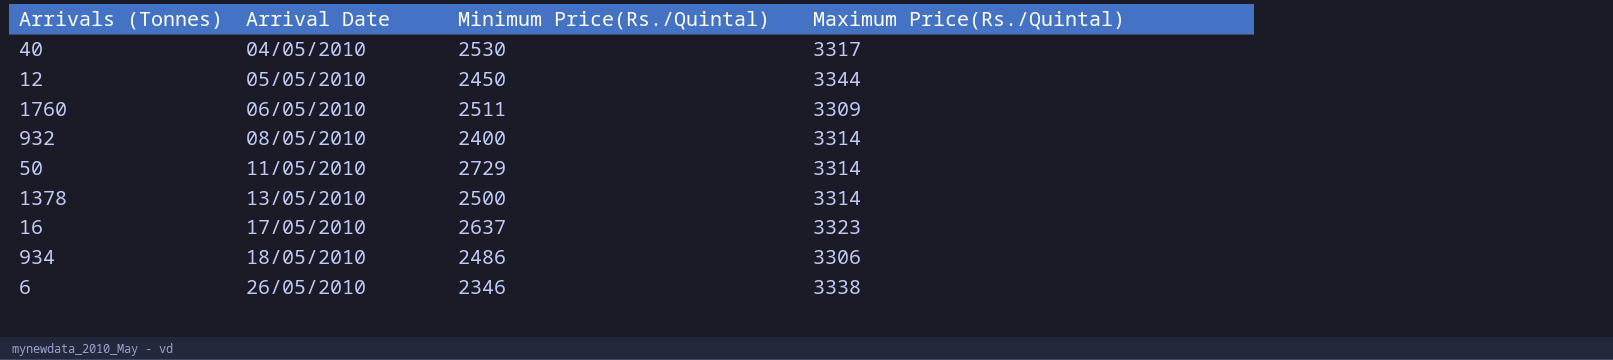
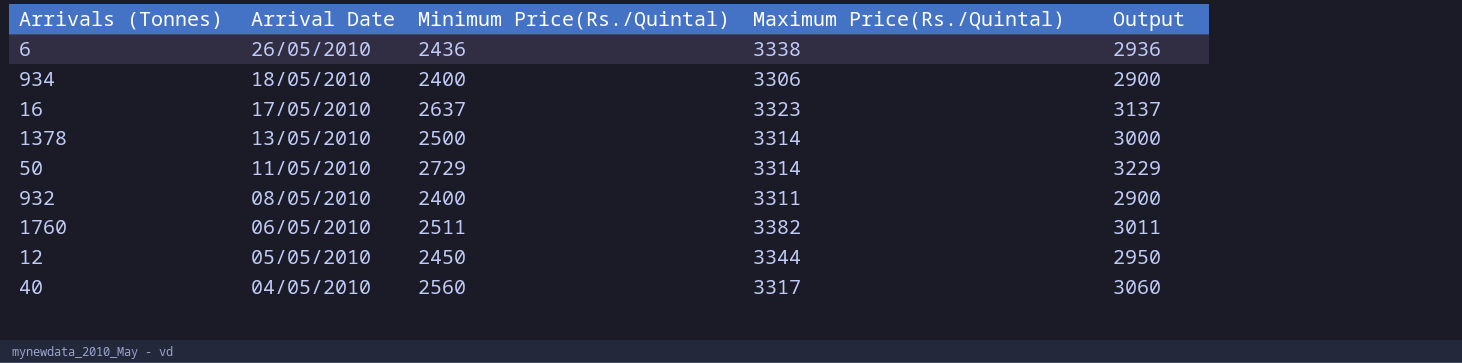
row order: Arrival Date ascending -> Arrival Date descending
column Output | formula: none -> [Minimum Price(Rs./Quintal)] + 500
6 | Minimum Price(Rs./Quintal): 2346 -> 2436
934 | Minimum Price(Rs./Quintal): 2486 -> 2400
932 | Maximum Price(Rs./Quintal): 3314 -> 3311
1760 | Maximum Price(Rs./Quintal): 3309 -> 3382
40 | Minimum Price(Rs./Quintal): 2530 -> 2560

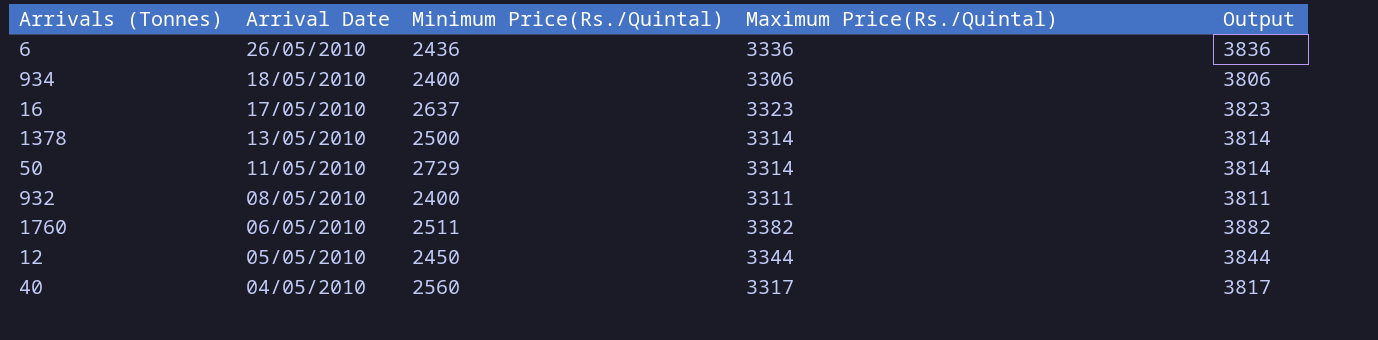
column Output | formula: [Minimum Price(Rs./Quintal)] + 500 -> [Maximum Price(Rs./Quintal)] + 500
6 | Maximum Price(Rs./Quintal): 3338 -> 3336

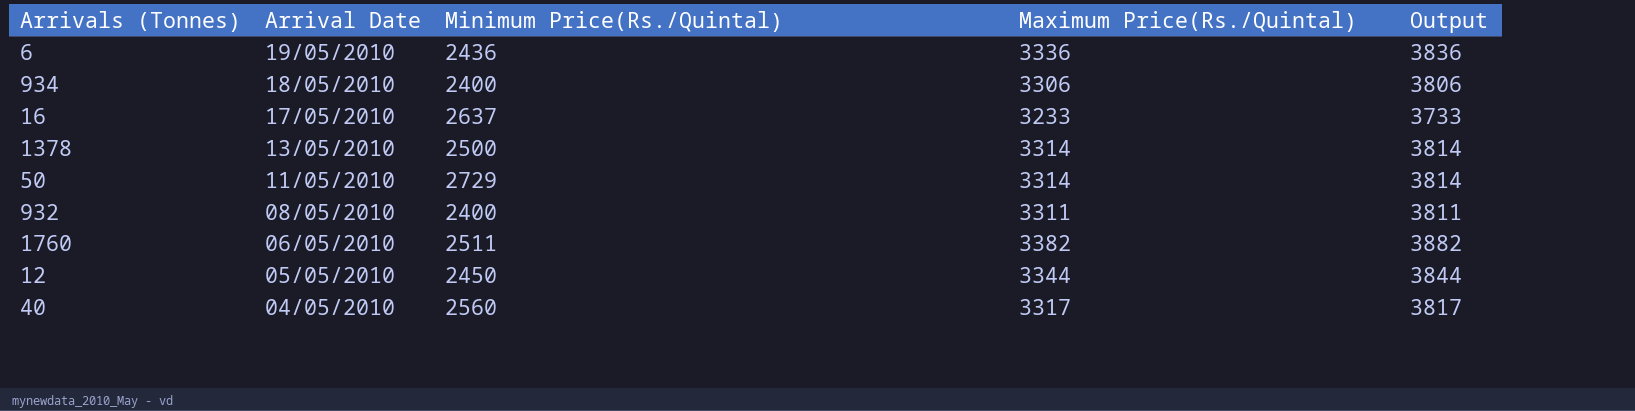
6 | Arrival Date: 26/05/2010 -> 19/05/2010
16 | Maximum Price(Rs./Quintal): 3323 -> 3233
16 | Output: 3823 -> 3733

